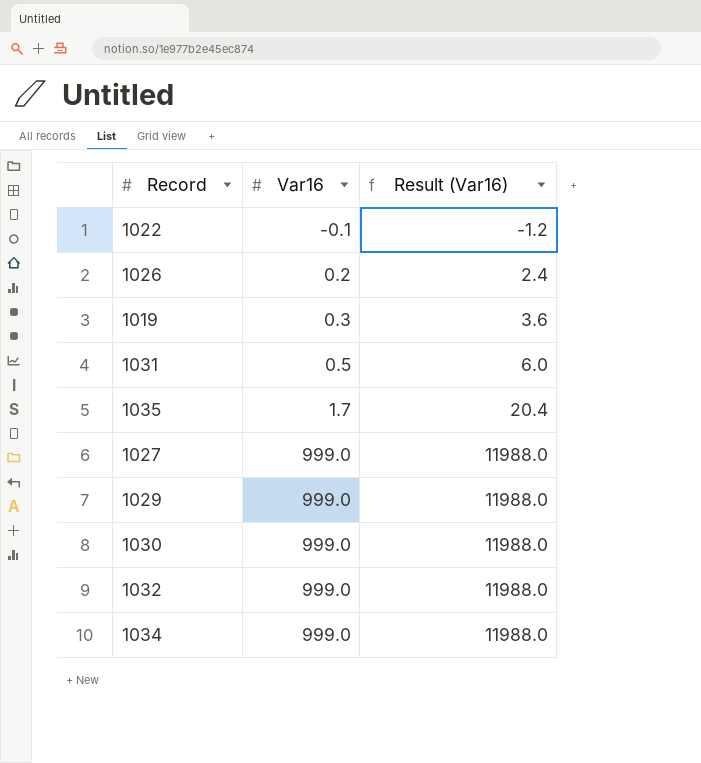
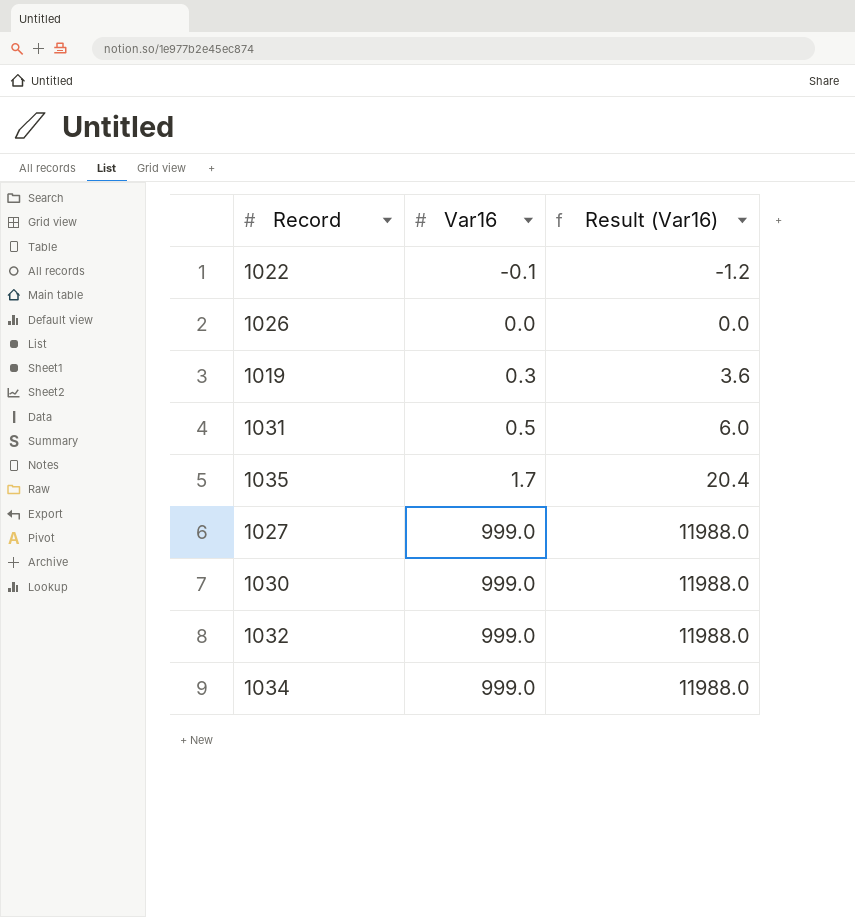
row 1029: 999.0 | 11988.0 -> none
1026 | Var16: 0.2 -> 0.0
1026 | Result (Var16): 2.4 -> 0.0

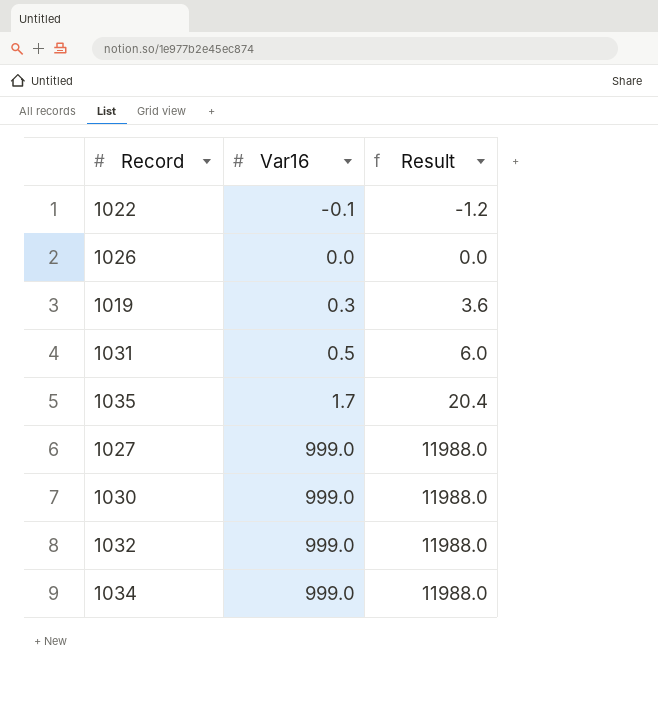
column name: Result (Var16) -> Result

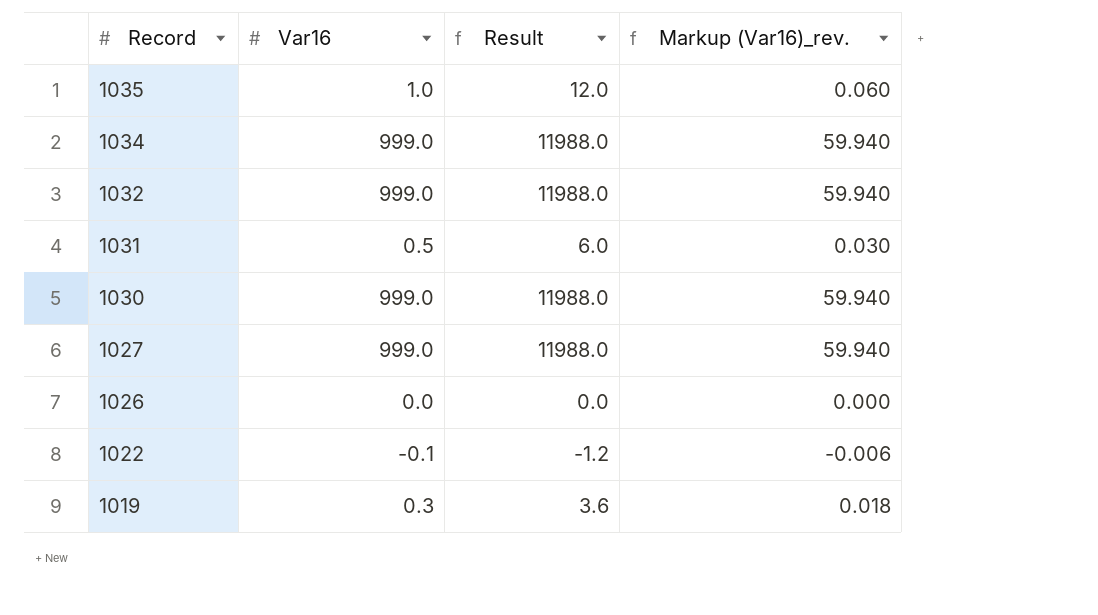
row order: Var16 ascending -> Record descending
column Markup (Var16)_rev. | formula: none -> [Var16] * 0.06
1035 | Var16: 1.7 -> 1.0
1035 | Result: 20.4 -> 12.0

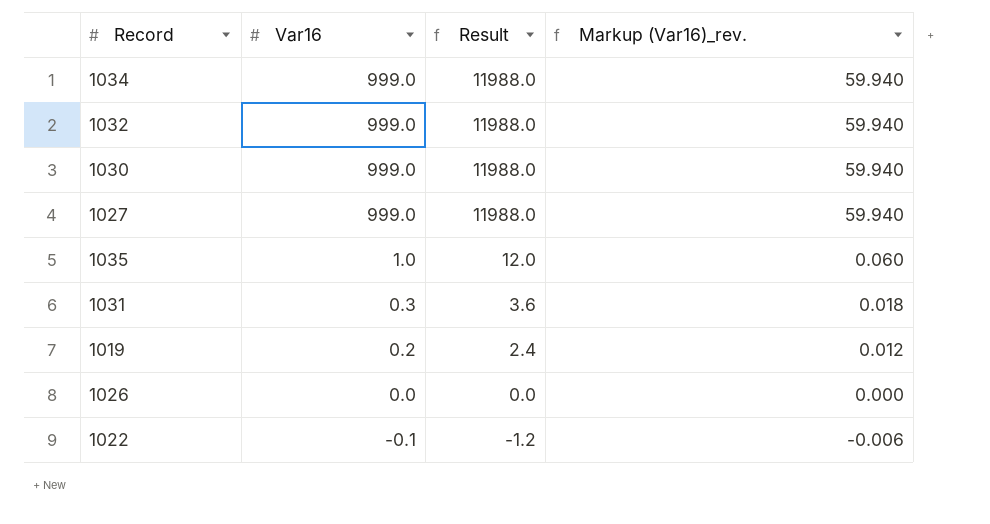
row order: Record descending -> Var16 descending
1031 | Var16: 0.5 -> 0.3
1031 | Result: 6.0 -> 3.6
1031 | Markup (Var16)_rev.: 0.030 -> 0.018
1019 | Var16: 0.3 -> 0.2
1019 | Result: 3.6 -> 2.4
1019 | Markup (Var16)_rev.: 0.018 -> 0.012

